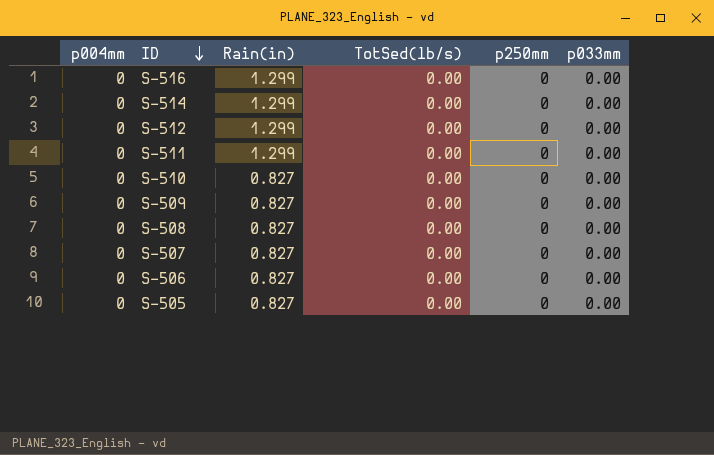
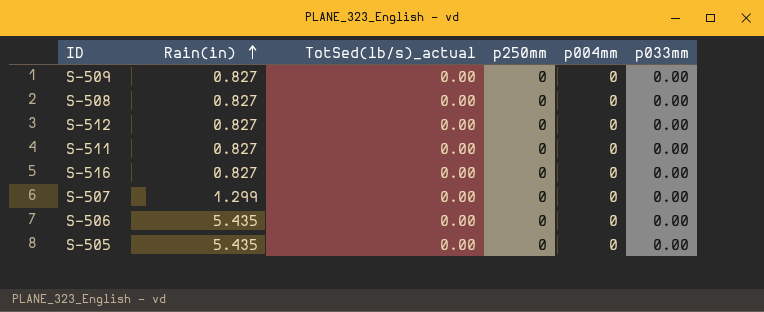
row order: ID descending -> Rain(in) ascending
column name: TotSed(lb/s) -> TotSed(lb/s)_actual
column p004mm | position: 1 -> 5
row S-514: 0 | 1.299 | 0.00 | 0 | 0.00 -> none
row S-510: 0 | 0.827 | 0.00 | 0 | 0.00 -> none
S-512 | Rain(in): 1.299 -> 0.827
S-511 | Rain(in): 1.299 -> 0.827
S-516 | Rain(in): 1.299 -> 0.827
S-507 | Rain(in): 0.827 -> 1.299
S-506 | Rain(in): 0.827 -> 5.435
S-505 | Rain(in): 0.827 -> 5.435

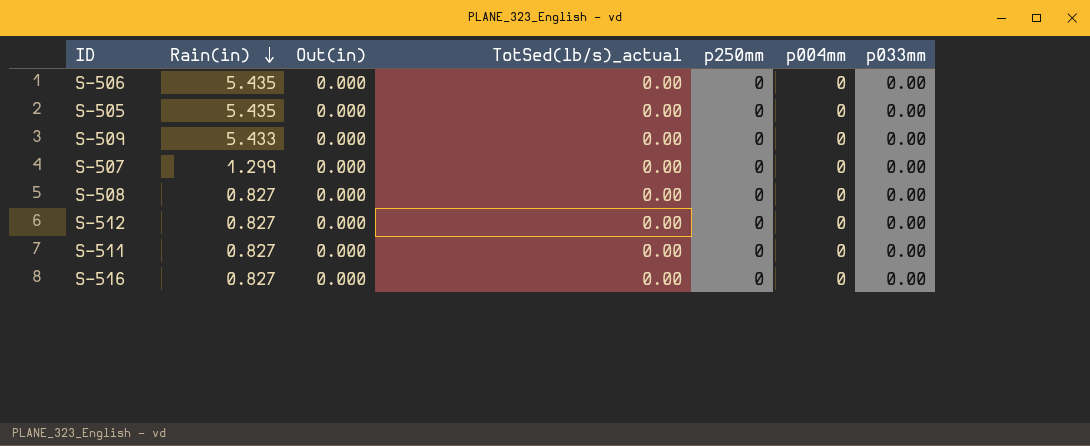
row order: Rain(in) ascending -> Rain(in) descending
column Out(in) | position: none -> 3
S-509 | Rain(in): 0.827 -> 5.433

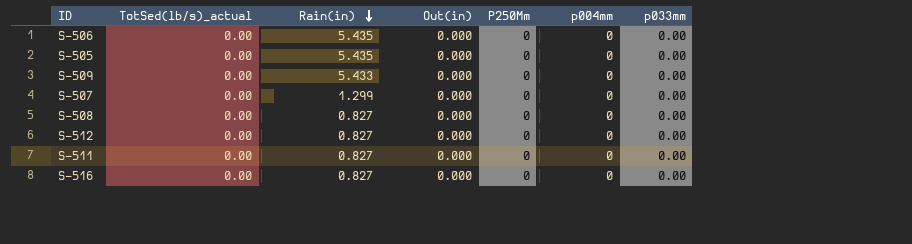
column TotSed(lb/s)_actual | position: 4 -> 2
column name: p250mm -> P250Mm

